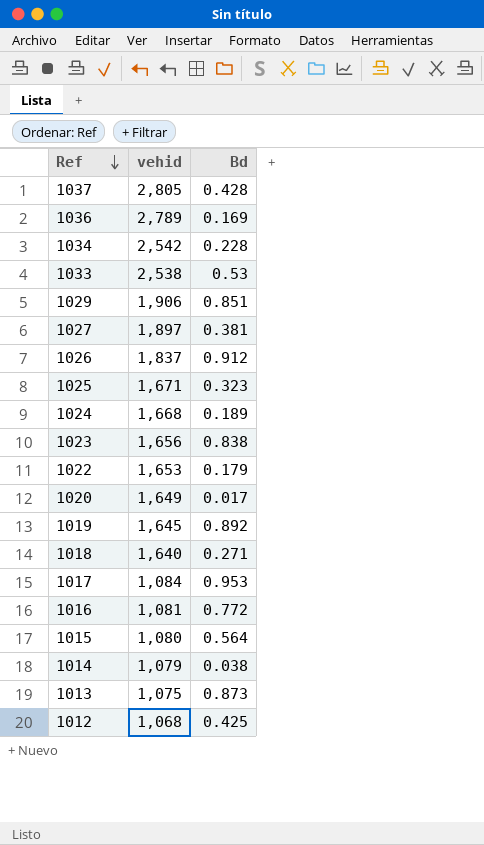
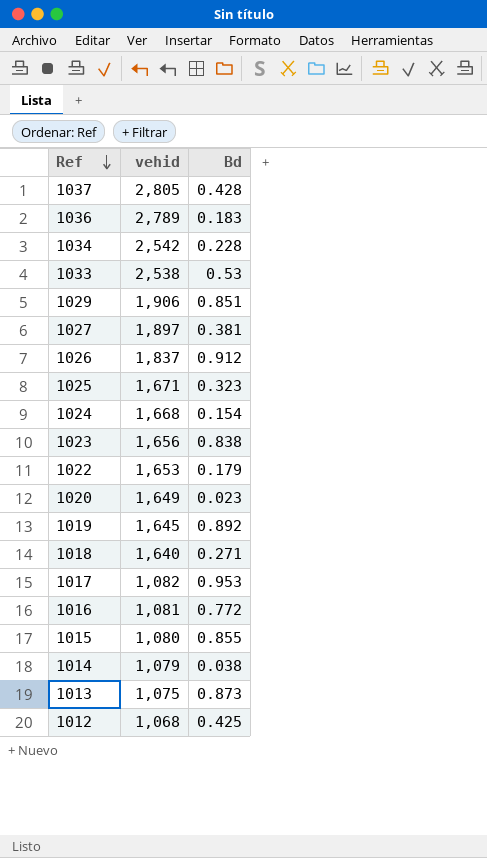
1036 | Bd: 0.169 -> 0.183
1024 | Bd: 0.189 -> 0.154
1020 | Bd: 0.017 -> 0.023
1017 | vehid: 1,084 -> 1,082
1015 | Bd: 0.564 -> 0.855

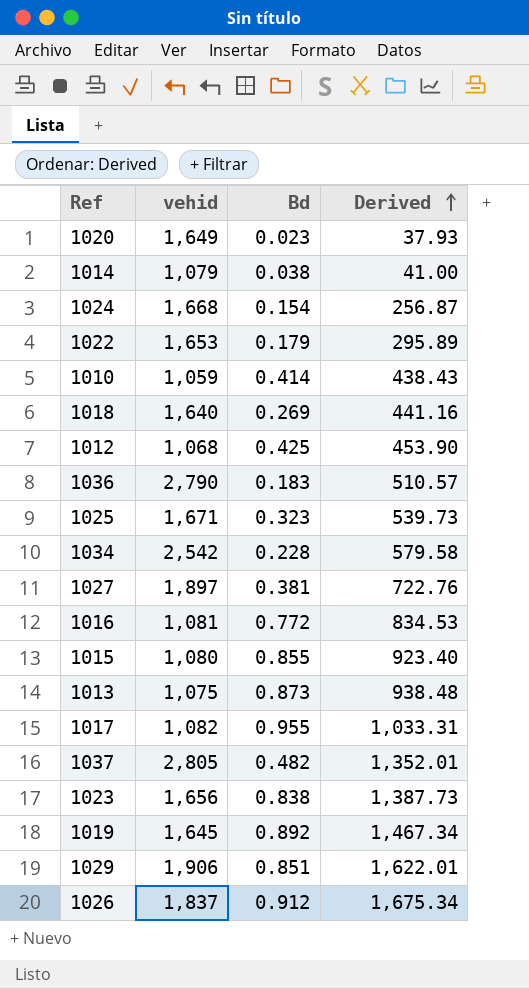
row order: Ref descending -> Derived ascending
column Derived | formula: none -> [vehid] * [Bd]
row 1033: 2,538 | 0.53 -> none
row 1010: none -> 1,059 | 0.414 | 438.43
1018 | Bd: 0.271 -> 0.269
1036 | vehid: 2,789 -> 2,790
1017 | Bd: 0.953 -> 0.955
1037 | Bd: 0.428 -> 0.482

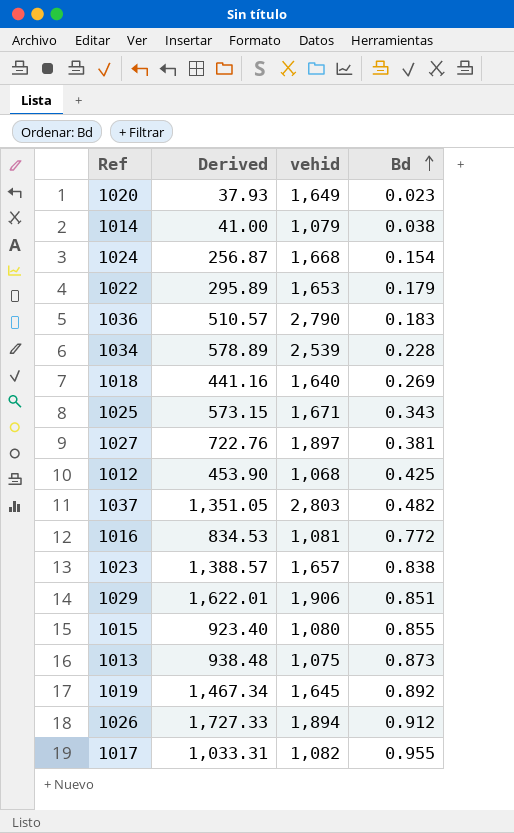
row order: Derived ascending -> Bd ascending
column Derived | position: 4 -> 2
row 1010: 1,059 | 0.414 | 438.43 -> none
1034 | Derived: 579.58 -> 578.89
1034 | vehid: 2,542 -> 2,539
1025 | Derived: 539.73 -> 573.15
1025 | Bd: 0.323 -> 0.343
1037 | Derived: 1,352.01 -> 1,351.05
1037 | vehid: 2,805 -> 2,803
1023 | Derived: 1,387.73 -> 1,388.57
1023 | vehid: 1,656 -> 1,657
1026 | Derived: 1,675.34 -> 1,727.33
1026 | vehid: 1,837 -> 1,894

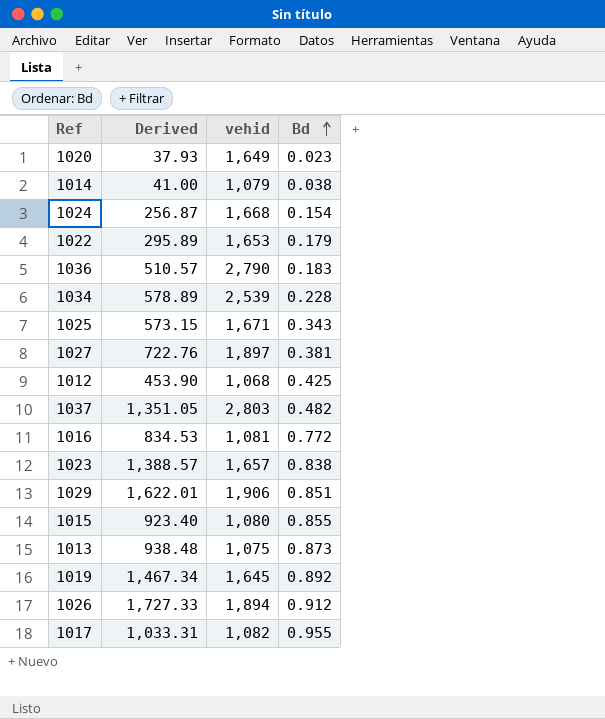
row 1018: 441.16 | 1,640 | 0.269 -> none

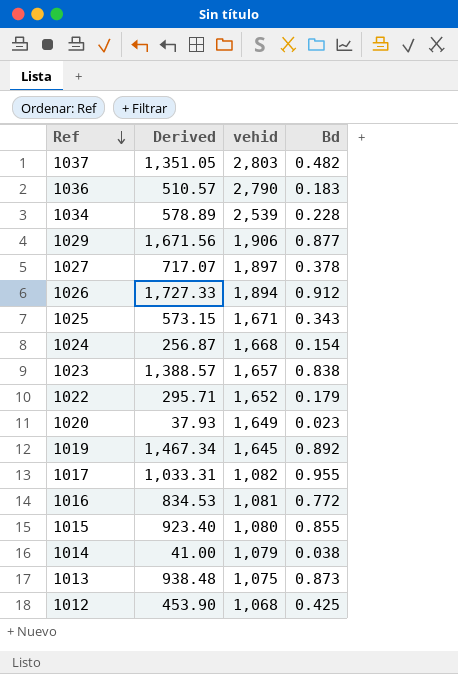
row order: Bd ascending -> Ref descending
1029 | Derived: 1,622.01 -> 1,671.56
1029 | Bd: 0.851 -> 0.877
1027 | Derived: 722.76 -> 717.07
1027 | Bd: 0.381 -> 0.378
1022 | Derived: 295.89 -> 295.71
1022 | vehid: 1,653 -> 1,652

